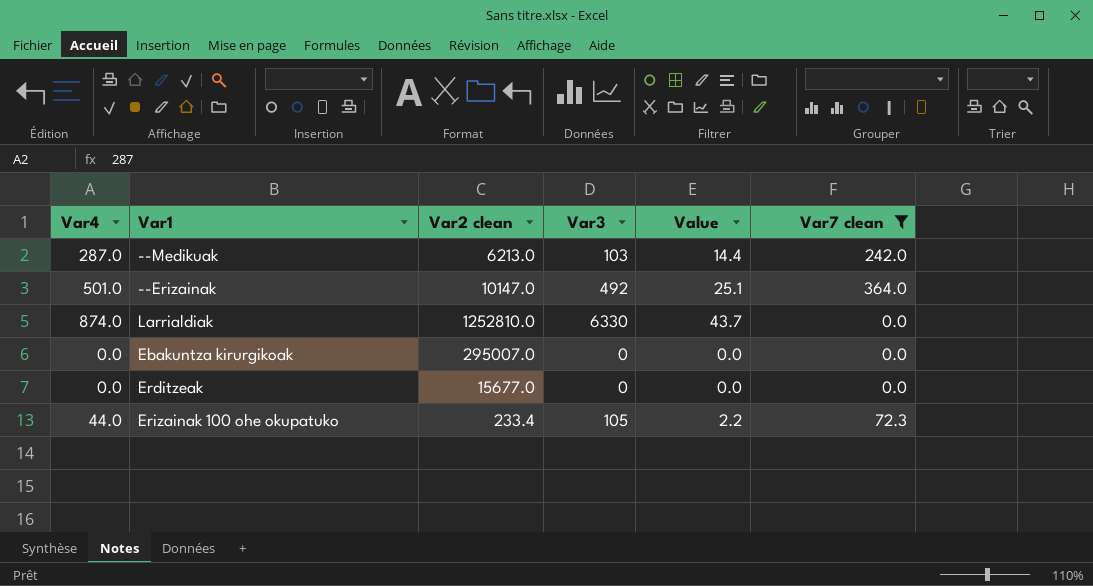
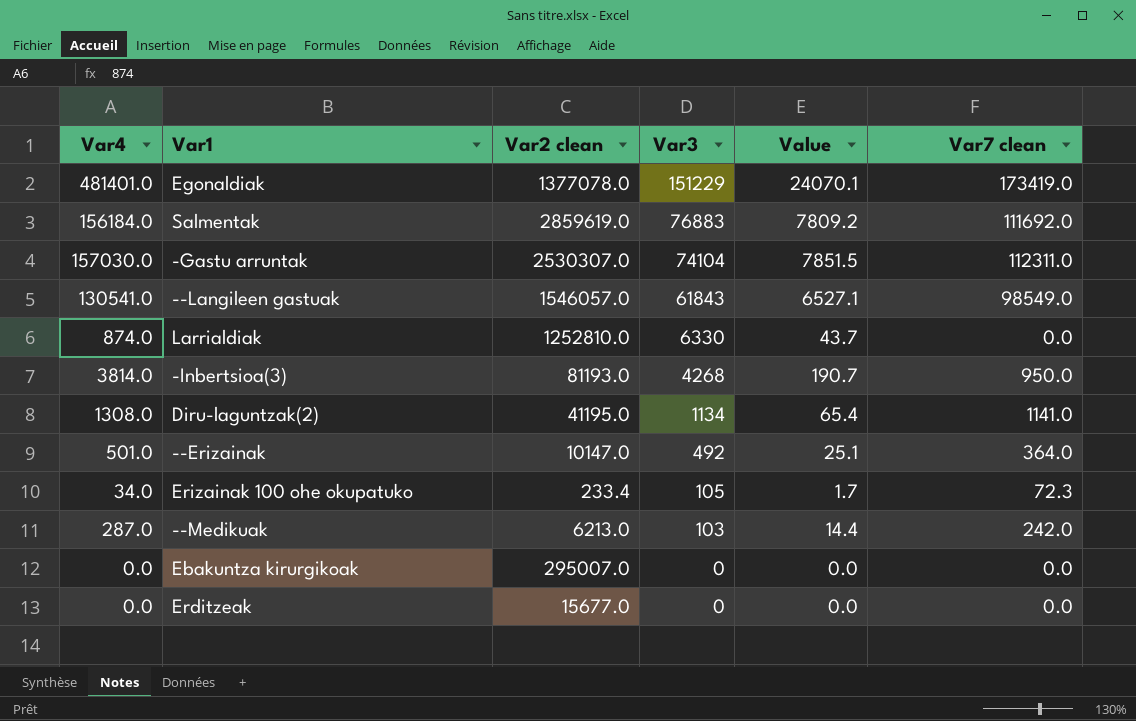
filter: Var7 clean <= 364.0 -> none
row order: none -> Var3 descending
Erizainak 100 ohe okupatuko | Var4: 44.0 -> 34.0
Erizainak 100 ohe okupatuko | Value: 2.2 -> 1.7

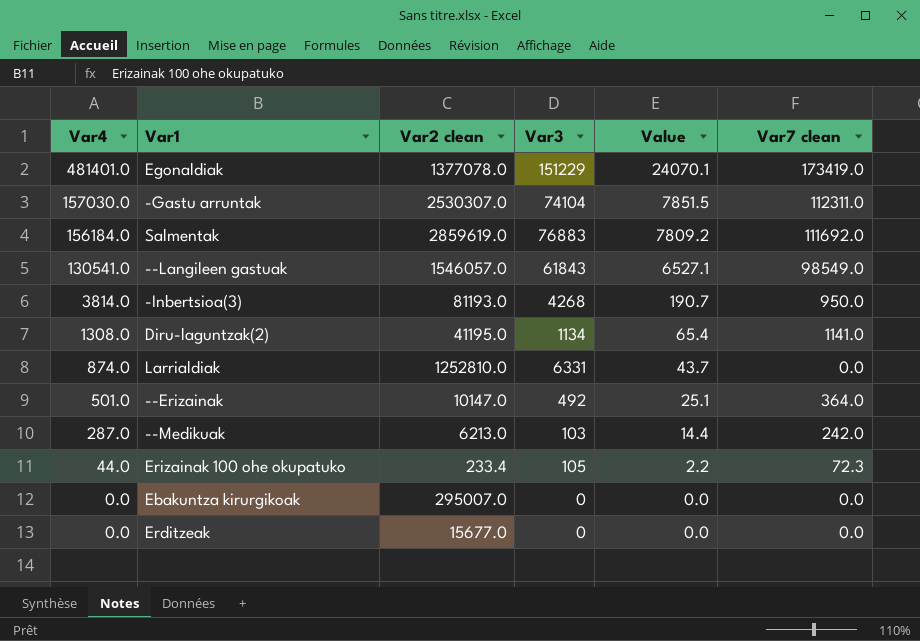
row order: Var3 descending -> Var4 descending
Larrialdiak | Var3: 6330 -> 6331
Erizainak 100 ohe okupatuko | Var4: 34.0 -> 44.0
Erizainak 100 ohe okupatuko | Value: 1.7 -> 2.2

